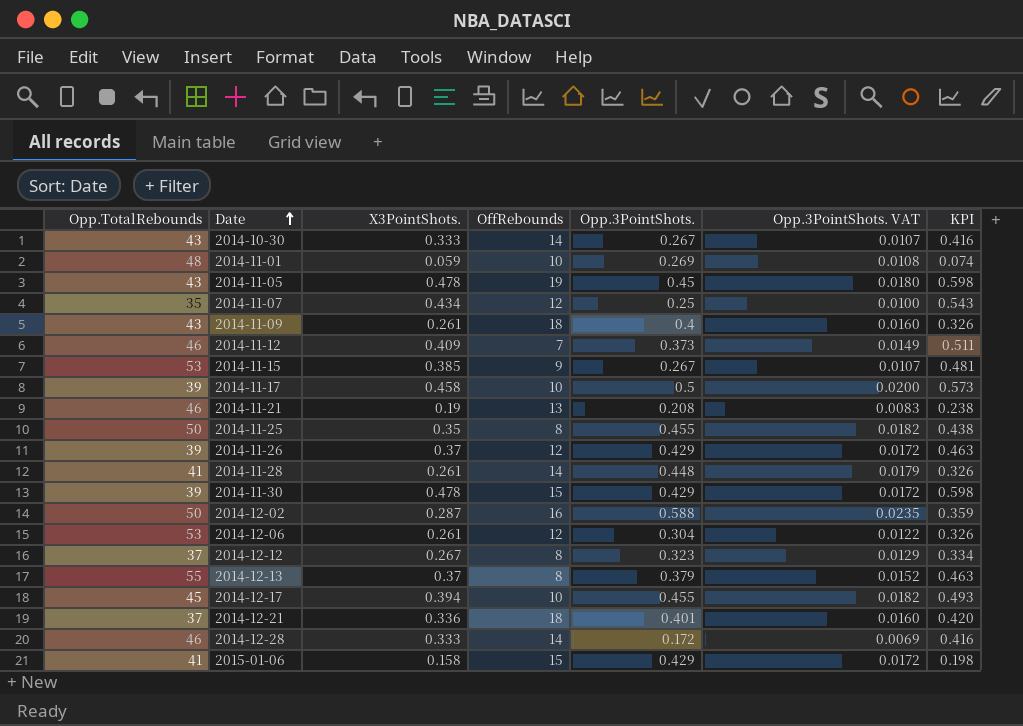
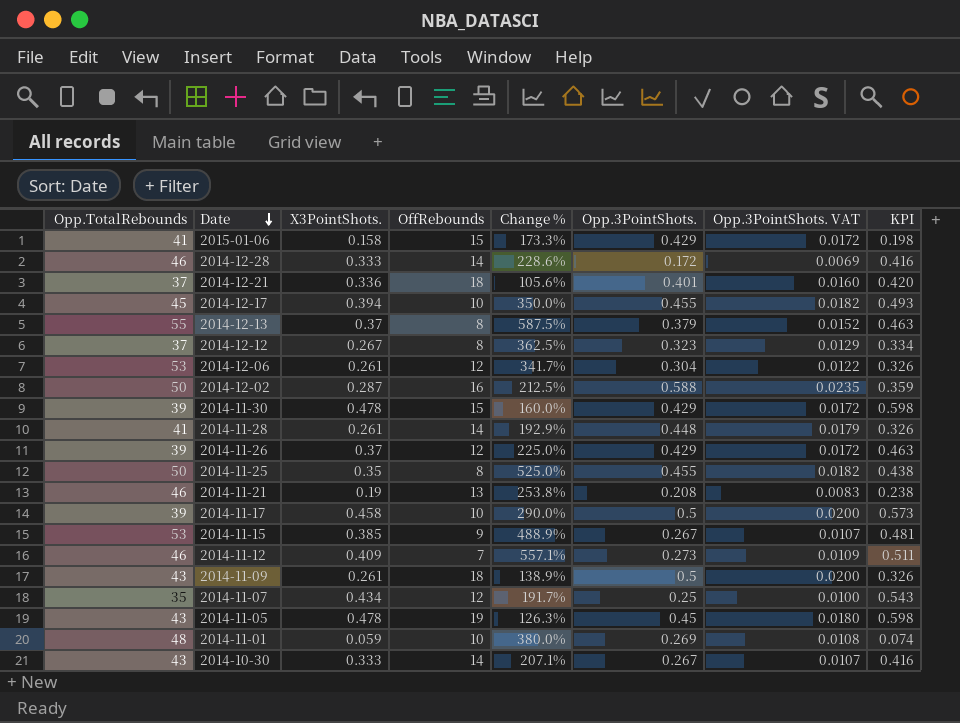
row order: Date ascending -> Date descending
column Change % | formula: none -> ([Opp.TotalRebounds] - [OffRebounds]) / [OffRebounds]
2014-11-12 | Opp.3PointShots.: 0.373 -> 0.273
2014-11-12 | Opp.3PointShots. VAT: 0.0149 -> 0.0109
2014-11-09 | Opp.3PointShots.: 0.4 -> 0.5
2014-11-09 | Opp.3PointShots. VAT: 0.0160 -> 0.0200

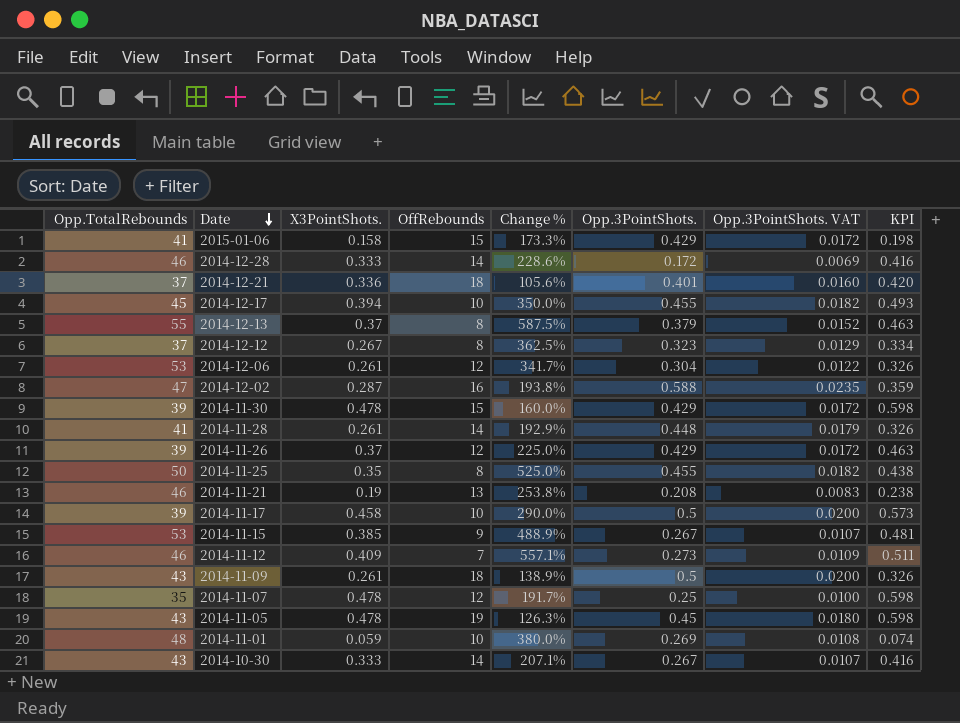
2014-12-02 | Opp.TotalRebounds: 50 -> 47
2014-12-02 | Change %: 212.5% -> 193.8%
2014-11-07 | X3PointShots.: 0.434 -> 0.478
2014-11-07 | KPI: 0.543 -> 0.598

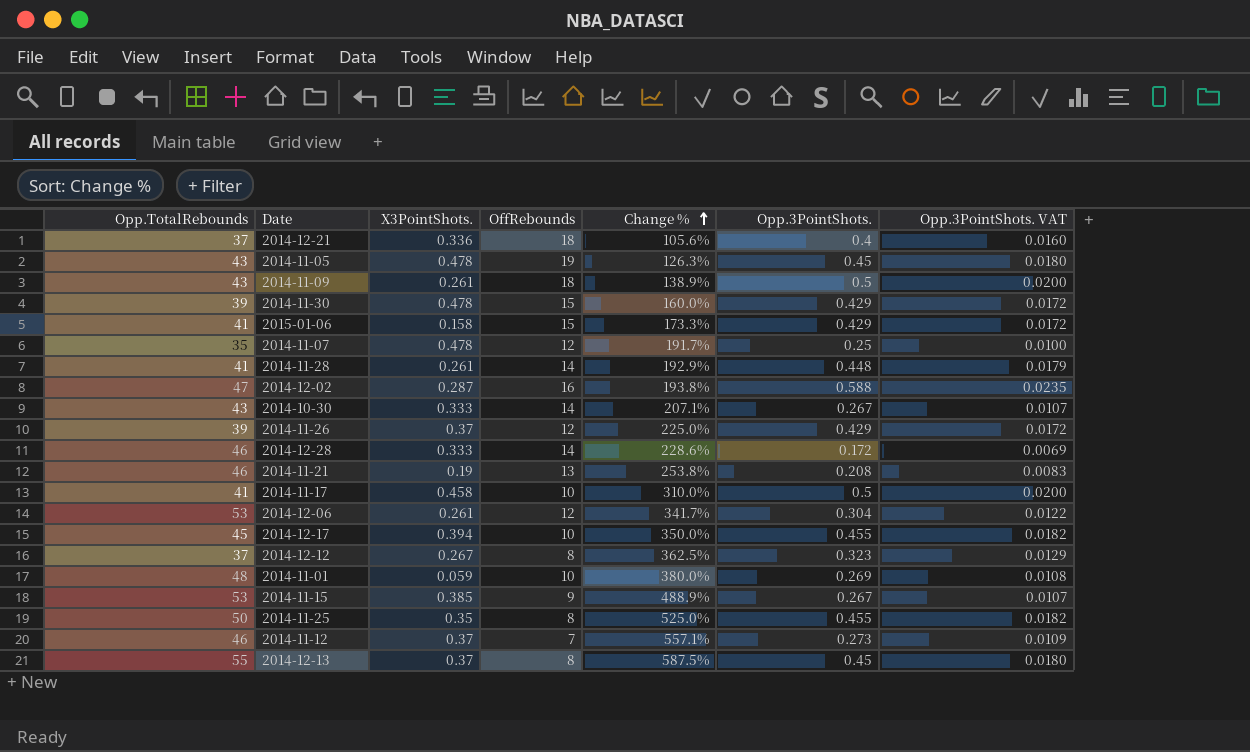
row order: Date descending -> Change % ascending
column KPI | formula: [X3PointShots.] * 1.25 -> none
2014-12-21 | Opp.3PointShots.: 0.401 -> 0.4
2014-11-17 | Opp.TotalRebounds: 39 -> 41
2014-11-17 | Change %: 290.0% -> 310.0%
2014-11-12 | X3PointShots.: 0.409 -> 0.37
2014-12-13 | Opp.3PointShots.: 0.379 -> 0.45
2014-12-13 | Opp.3PointShots. VAT: 0.0152 -> 0.0180

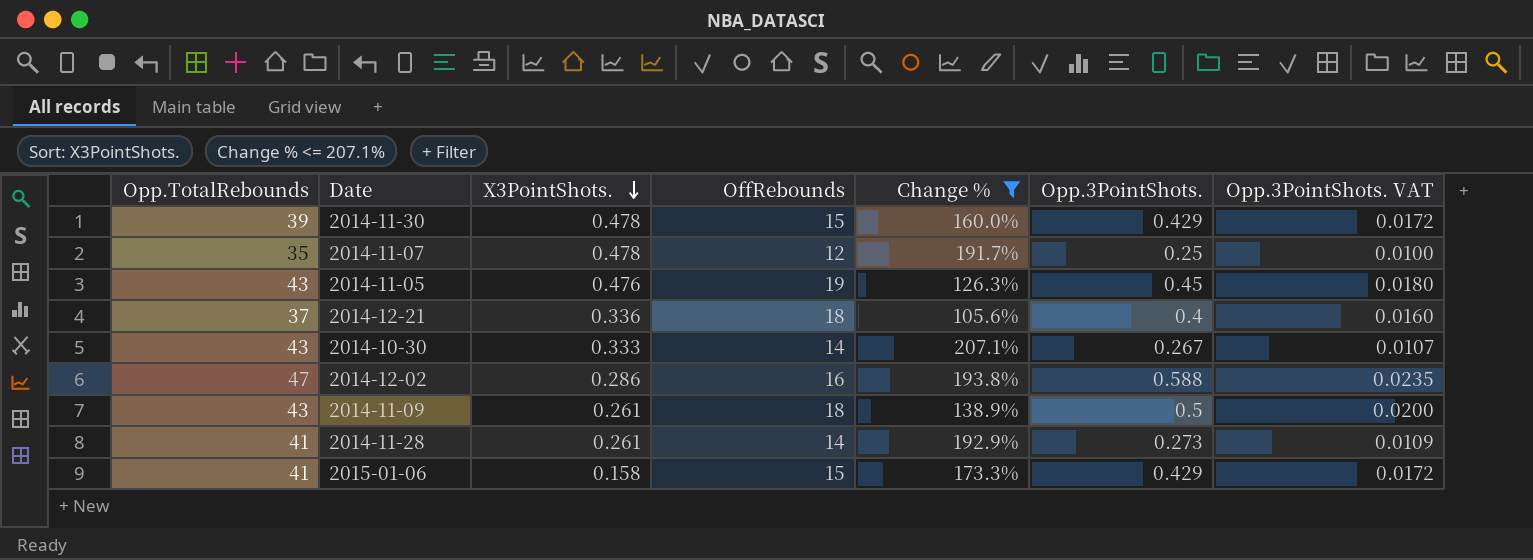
filter: none -> Change % <= 207.1%
row order: Change % ascending -> X3PointShots. descending
2014-11-05 | X3PointShots.: 0.478 -> 0.476
2014-12-02 | X3PointShots.: 0.287 -> 0.286
2014-11-28 | Opp.3PointShots.: 0.448 -> 0.273
2014-11-28 | Opp.3PointShots. VAT: 0.0179 -> 0.0109

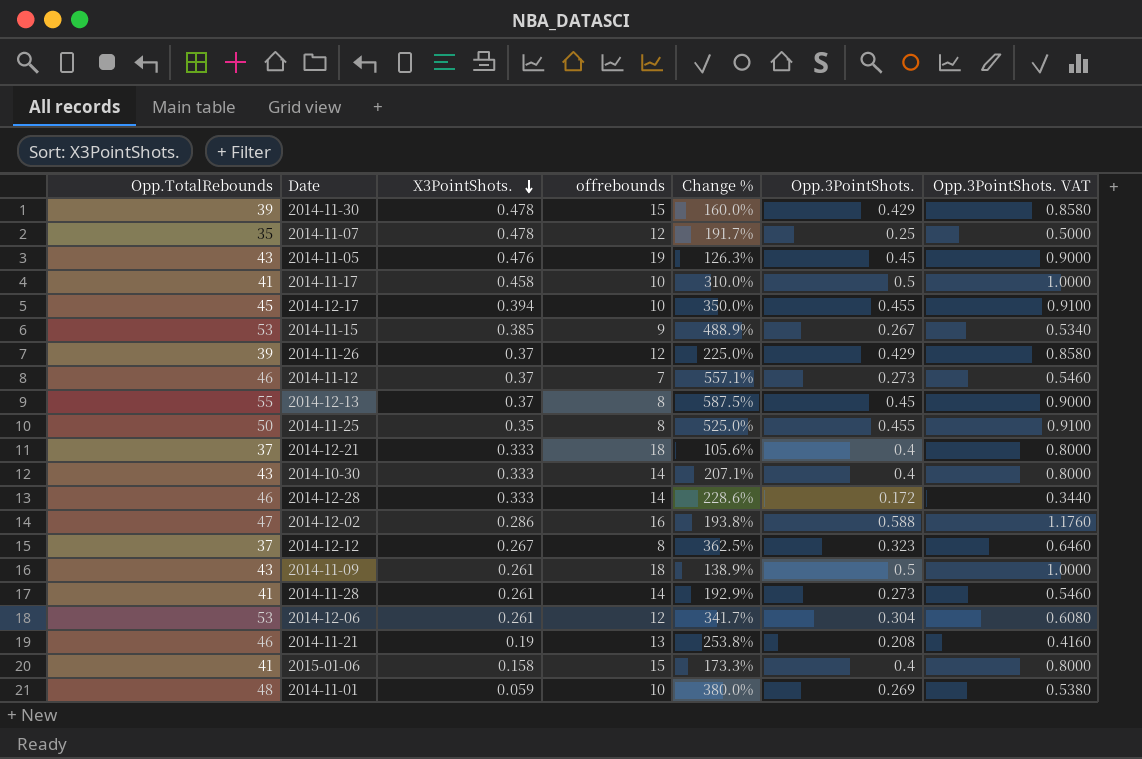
filter: Change % <= 207.1% -> none
column name: OffRebounds -> offrebounds
column Opp.3PointShots. VAT | formula: [Opp.3PointShots.] * 0.04 -> [Opp.3PointShots.] * 2
2014-12-21 | X3PointShots.: 0.336 -> 0.333
2014-10-30 | Opp.3PointShots.: 0.267 -> 0.4
2015-01-06 | Opp.3PointShots.: 0.429 -> 0.4

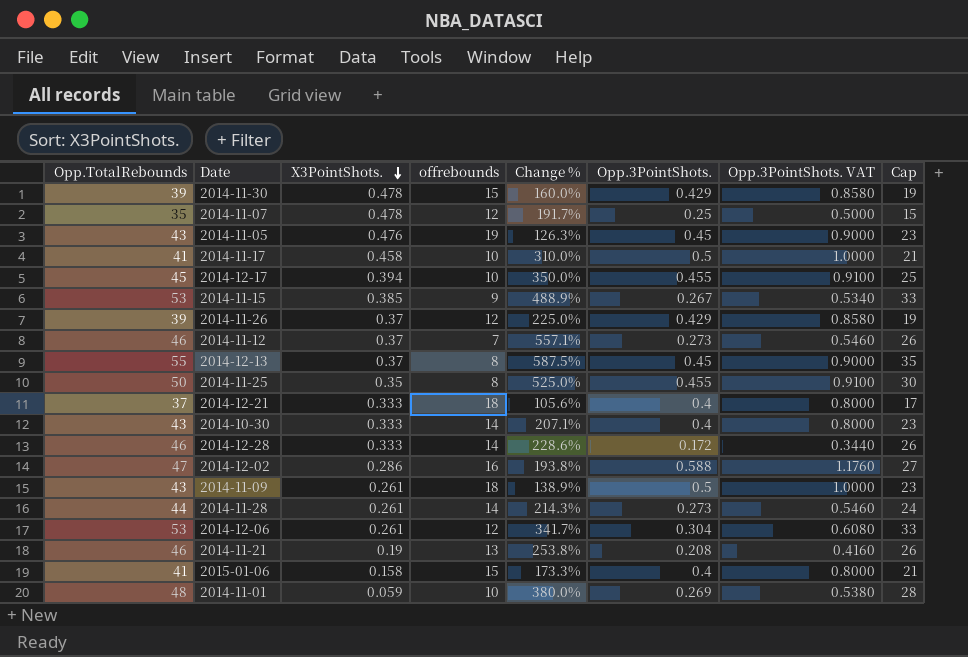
column Cap | formula: none -> [Opp.TotalRebounds] - 20
row 2014-12-12: 37 | 0.267 | 8 | 362.5% | 0.323 | 0.6460 -> none
2014-11-28 | Opp.TotalRebounds: 41 -> 44
2014-11-28 | Change %: 192.9% -> 214.3%

